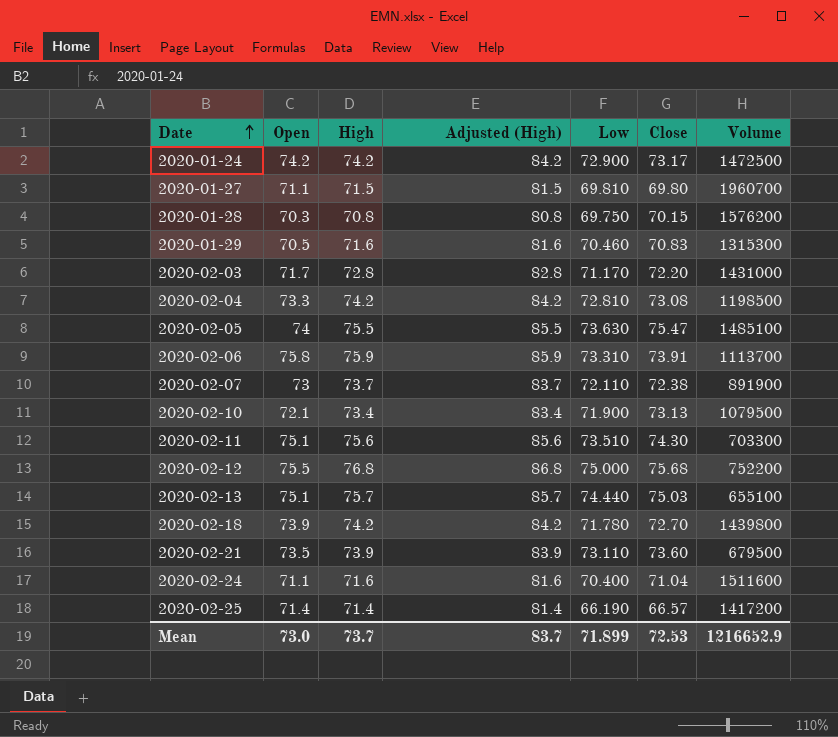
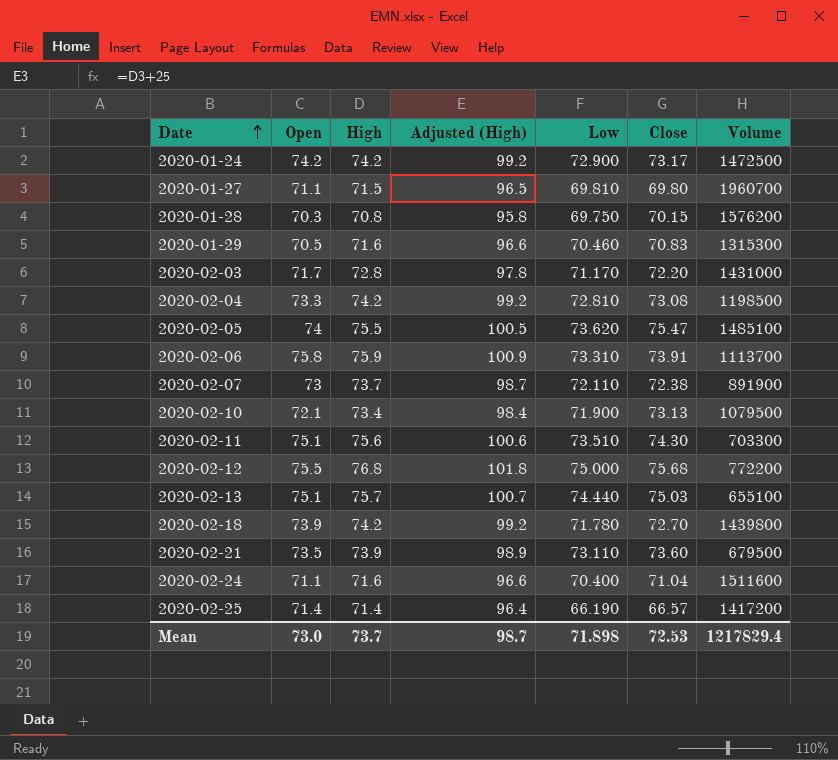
column Adjusted (High) | formula: [High] + 10 -> [High] + 25
2020-02-05 | Low: 73.630 -> 73.620
2020-02-12 | Volume: 752200 -> 772200
Mean | Adjusted (High): 83.7 -> 98.7
Mean | Low: 71.899 -> 71.898
Mean | Volume: 1216652.9 -> 1217829.4

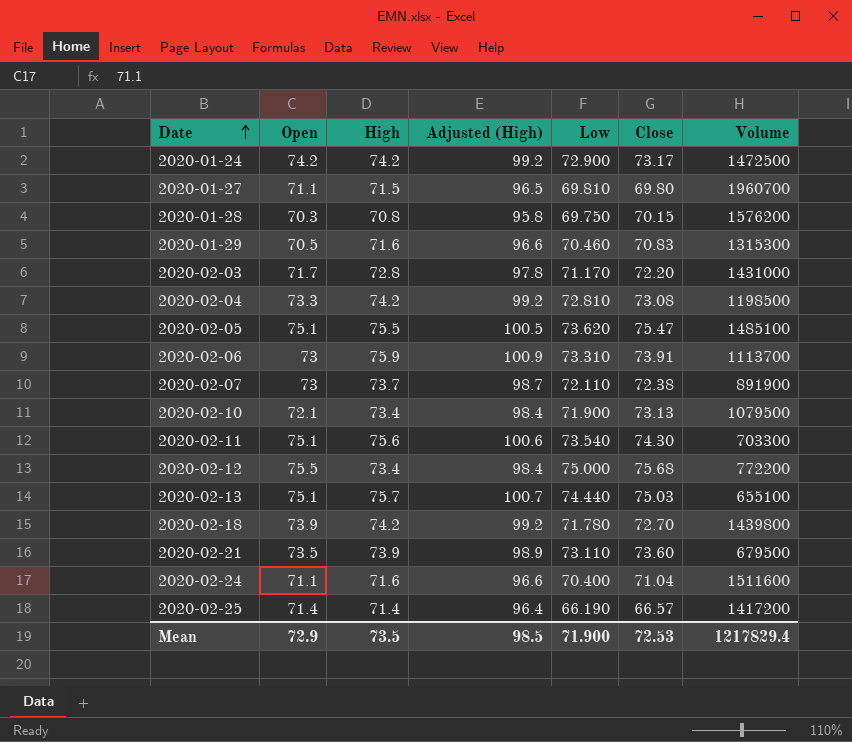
2020-02-05 | Open: 74 -> 75.1
2020-02-06 | Open: 75.8 -> 73
2020-02-11 | Low: 73.510 -> 73.540
2020-02-12 | High: 76.8 -> 73.4
2020-02-12 | Adjusted (High): 101.8 -> 98.4
Mean | Open: 73.0 -> 72.9
Mean | High: 73.7 -> 73.5
Mean | Adjusted (High): 98.7 -> 98.5
Mean | Low: 71.898 -> 71.900

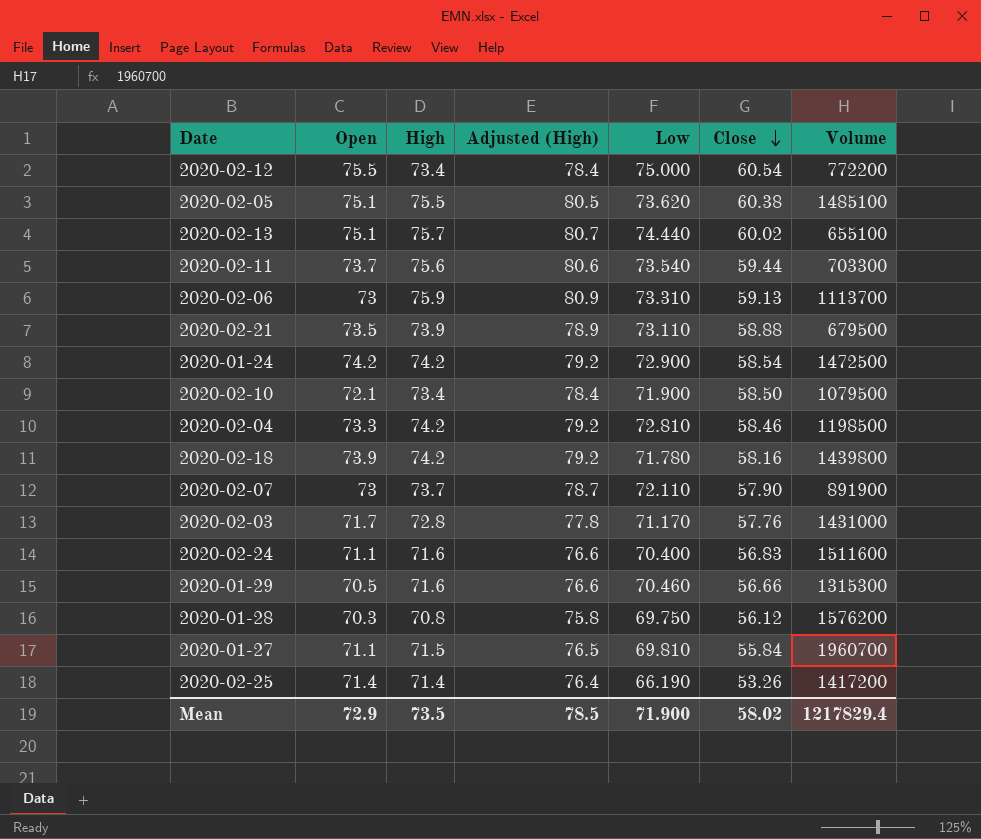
row order: Date ascending -> Close descending
column Adjusted (High) | formula: [High] + 25 -> [High] + 5
2020-02-12 | Close: 75.68 -> 60.54
2020-02-05 | Close: 75.47 -> 60.38
2020-02-13 | Close: 75.03 -> 60.02
2020-02-11 | Open: 75.1 -> 73.7
2020-02-11 | Close: 74.30 -> 59.44
2020-02-06 | Close: 73.91 -> 59.13
2020-02-21 | Close: 73.60 -> 58.88
2020-01-24 | Close: 73.17 -> 58.54
2020-02-10 | Close: 73.13 -> 58.50
2020-02-04 | Close: 73.08 -> 58.46
2020-02-18 | Close: 72.70 -> 58.16
2020-02-07 | Close: 72.38 -> 57.90
2020-02-03 | Close: 72.20 -> 57.76
2020-02-24 | Close: 71.04 -> 56.83
2020-01-29 | Close: 70.83 -> 56.66
2020-01-28 | Close: 70.15 -> 56.12
2020-01-27 | Close: 69.80 -> 55.84
2020-02-25 | Close: 66.57 -> 53.26
Mean | Adjusted (High): 98.5 -> 78.5
Mean | Close: 72.53 -> 58.02

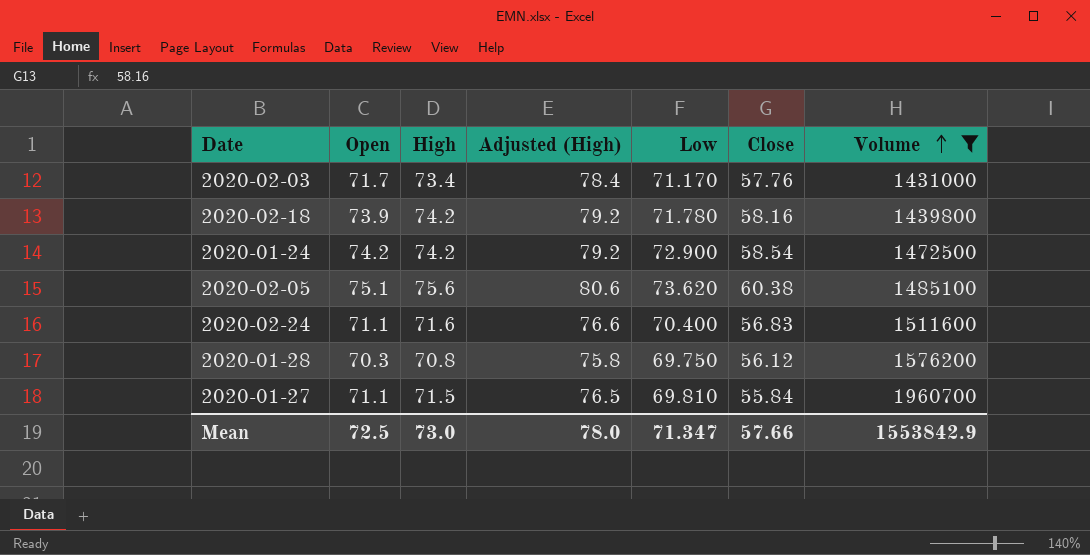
filter: none -> Volume >= 1431000
row order: Close descending -> Volume ascending
2020-02-03 | High: 72.8 -> 73.4
2020-02-03 | Adjusted (High): 77.8 -> 78.4
2020-02-05 | High: 75.5 -> 75.6
2020-02-05 | Adjusted (High): 80.5 -> 80.6
Mean | Open: 72.9 -> 72.5
Mean | High: 73.5 -> 73.0
Mean | Adjusted (High): 78.5 -> 78.0
Mean | Low: 71.900 -> 71.347
Mean | Close: 58.02 -> 57.66
Mean | Volume: 1217829.4 -> 1553842.9

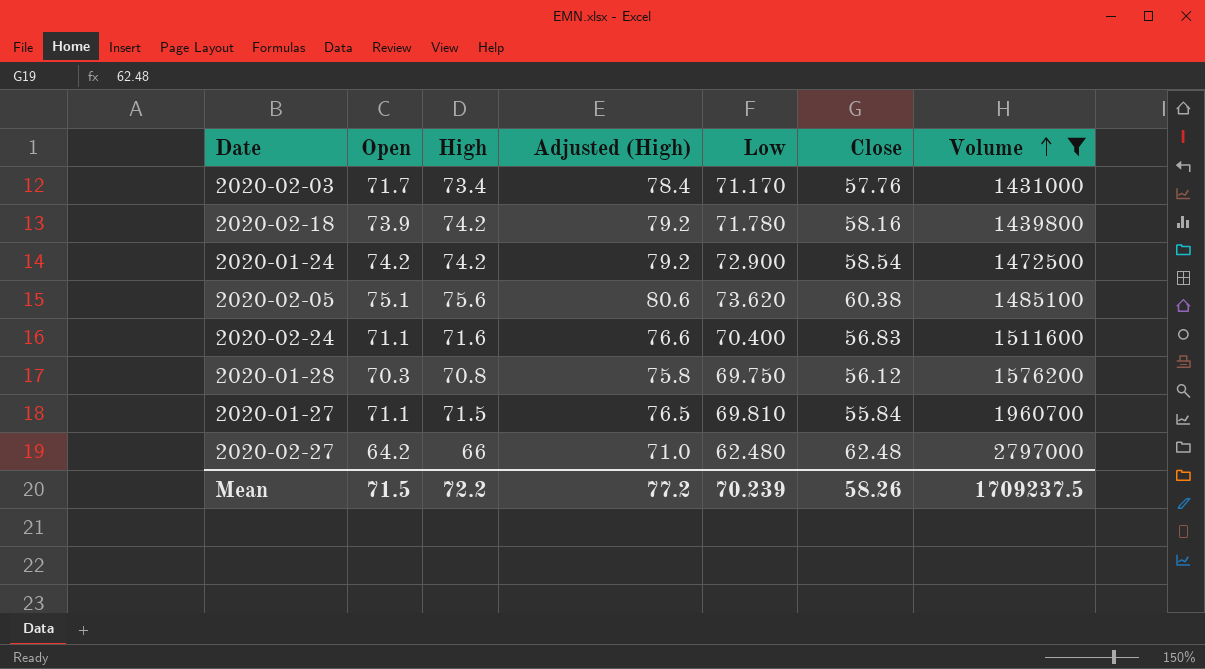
row 2020-02-27: none -> 64.2 | 66 | 71.0 | 62.480 | 62.48 | 2797000
Mean | Open: 72.5 -> 71.5
Mean | High: 73.0 -> 72.2
Mean | Adjusted (High): 78.0 -> 77.2
Mean | Low: 71.347 -> 70.239
Mean | Close: 57.66 -> 58.26
Mean | Volume: 1553842.9 -> 1709237.5

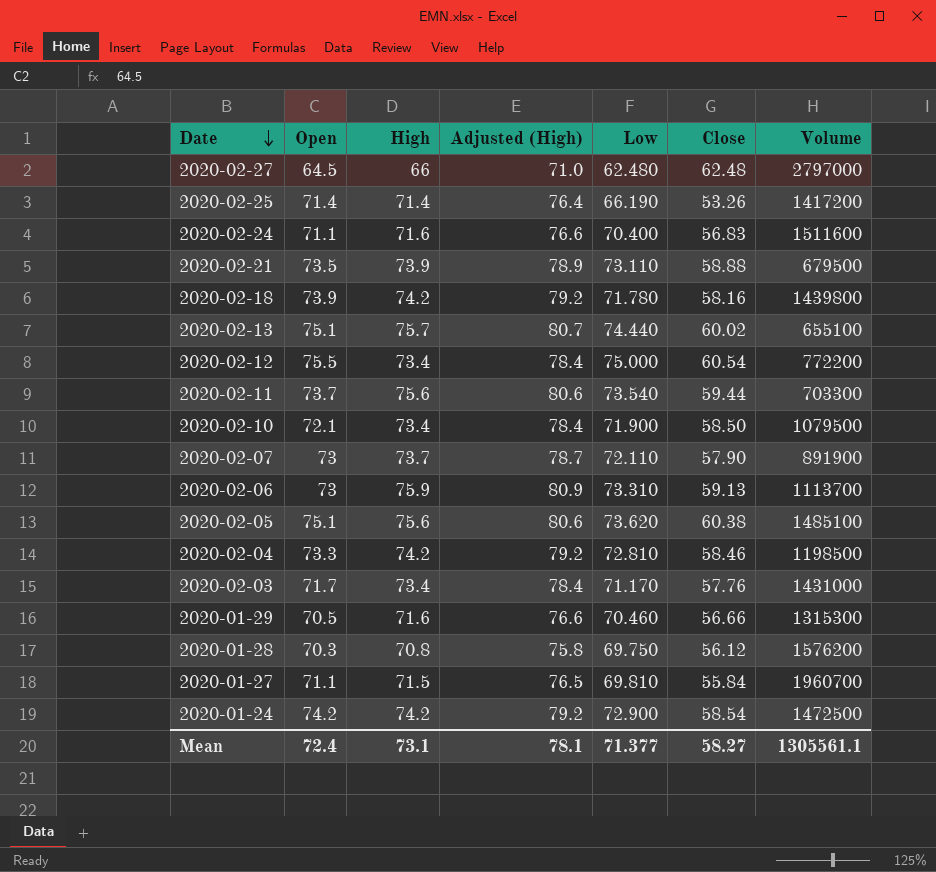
filter: Volume >= 1431000 -> none
row order: Volume ascending -> Date descending
2020-02-27 | Open: 64.2 -> 64.5
Mean | Open: 71.5 -> 72.4
Mean | High: 72.2 -> 73.1
Mean | Adjusted (High): 77.2 -> 78.1
Mean | Low: 70.239 -> 71.377
Mean | Close: 58.26 -> 58.27
Mean | Volume: 1709237.5 -> 1305561.1

